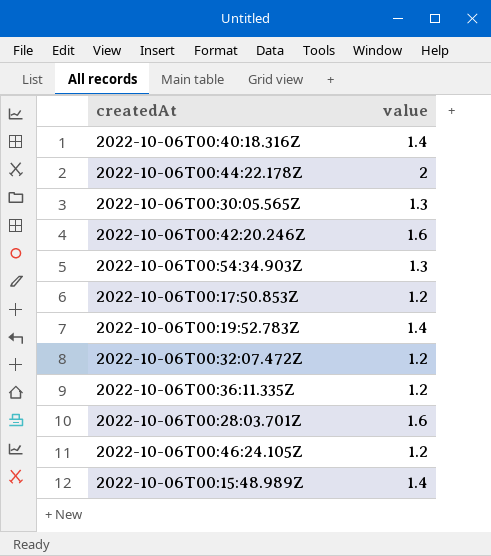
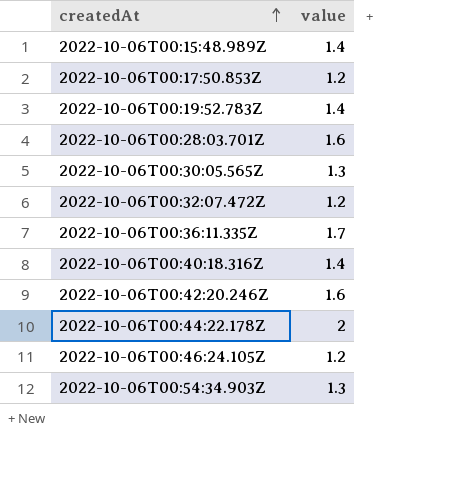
row order: none -> createdAt ascending
2022-10-06T00:36:11.335Z | value: 1.2 -> 1.7

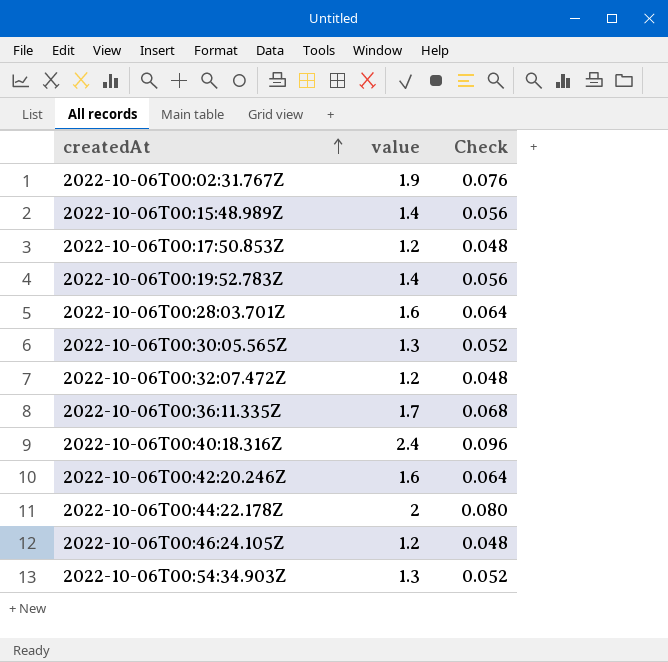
column Check | formula: none -> [value] * 0.04
row 2022-10-06T00:02:31.767Z: none -> 1.9 | 0.076
2022-10-06T00:40:18.316Z | value: 1.4 -> 2.4

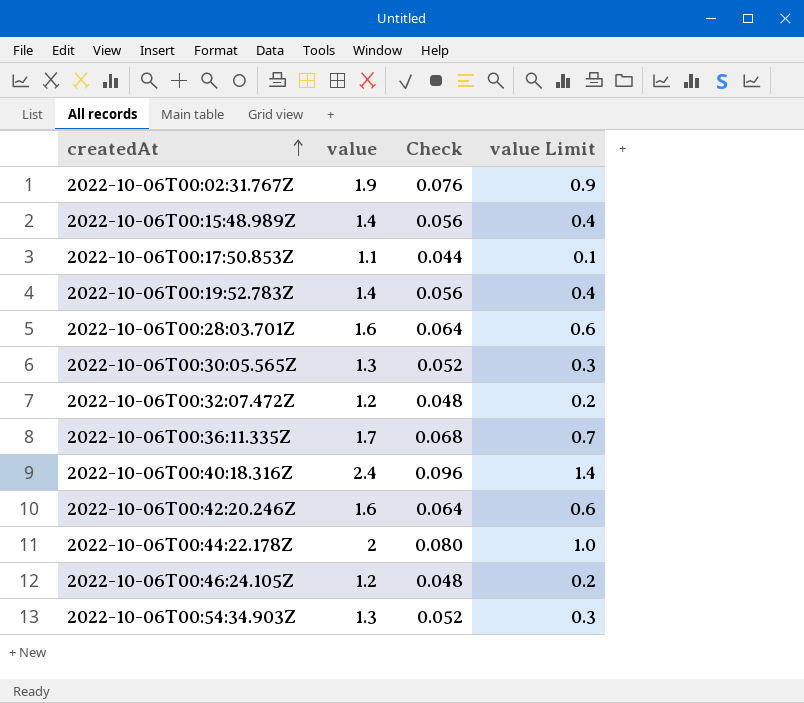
column value Limit | formula: none -> [value] - 1
2022-10-06T00:17:50.853Z | value: 1.2 -> 1.1
2022-10-06T00:17:50.853Z | Check: 0.048 -> 0.044

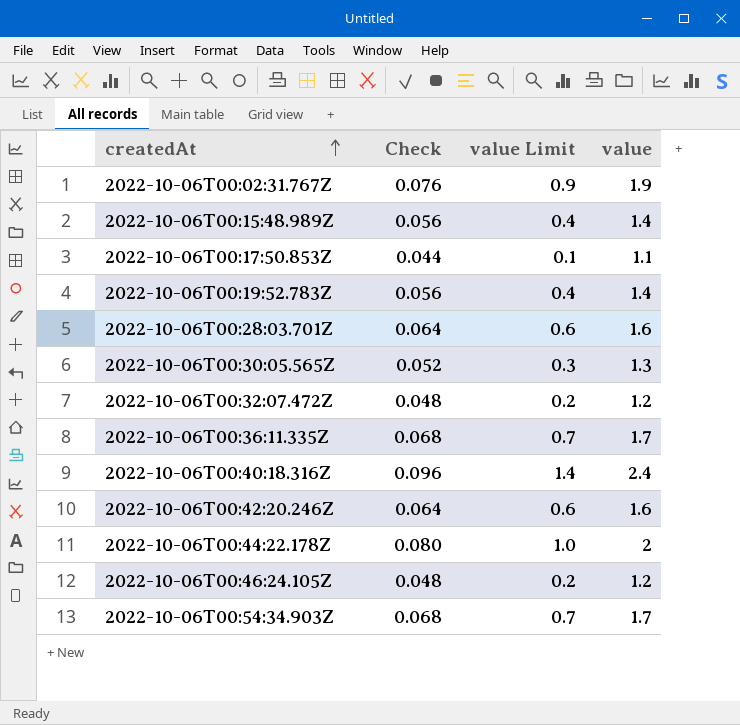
column value | position: 2 -> 4
2022-10-06T00:54:34.903Z | Check: 0.052 -> 0.068
2022-10-06T00:54:34.903Z | value Limit: 0.3 -> 0.7
2022-10-06T00:54:34.903Z | value: 1.3 -> 1.7

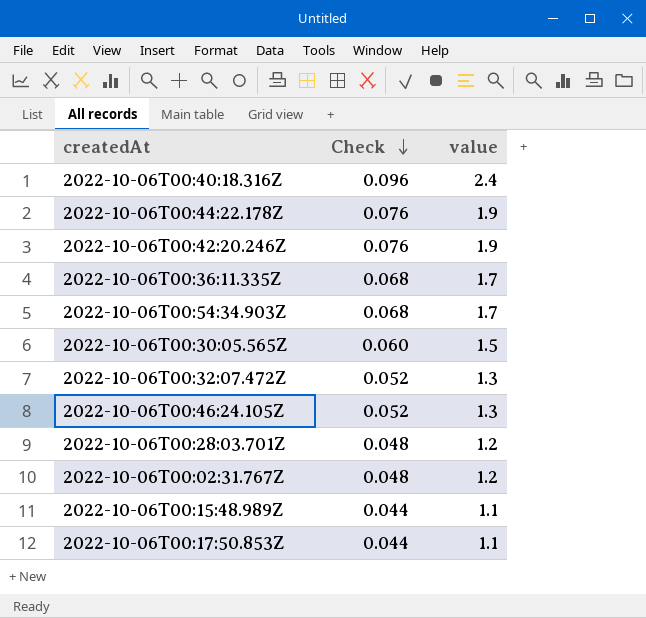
row order: createdAt ascending -> Check descending
column value Limit | formula: [value] - 1 -> none
row 2022-10-06T00:19:52.783Z: 0.056 | 0.4 | 1.4 -> none
2022-10-06T00:44:22.178Z | Check: 0.080 -> 0.076
2022-10-06T00:44:22.178Z | value: 2 -> 1.9
2022-10-06T00:42:20.246Z | Check: 0.064 -> 0.076
2022-10-06T00:42:20.246Z | value: 1.6 -> 1.9
2022-10-06T00:30:05.565Z | Check: 0.052 -> 0.060
2022-10-06T00:30:05.565Z | value: 1.3 -> 1.5
2022-10-06T00:32:07.472Z | Check: 0.048 -> 0.052
2022-10-06T00:32:07.472Z | value: 1.2 -> 1.3
2022-10-06T00:46:24.105Z | Check: 0.048 -> 0.052
2022-10-06T00:46:24.105Z | value: 1.2 -> 1.3
2022-10-06T00:28:03.701Z | Check: 0.064 -> 0.048
2022-10-06T00:28:03.701Z | value: 1.6 -> 1.2
2022-10-06T00:02:31.767Z | Check: 0.076 -> 0.048
2022-10-06T00:02:31.767Z | value: 1.9 -> 1.2
2022-10-06T00:15:48.989Z | Check: 0.056 -> 0.044
2022-10-06T00:15:48.989Z | value: 1.4 -> 1.1

